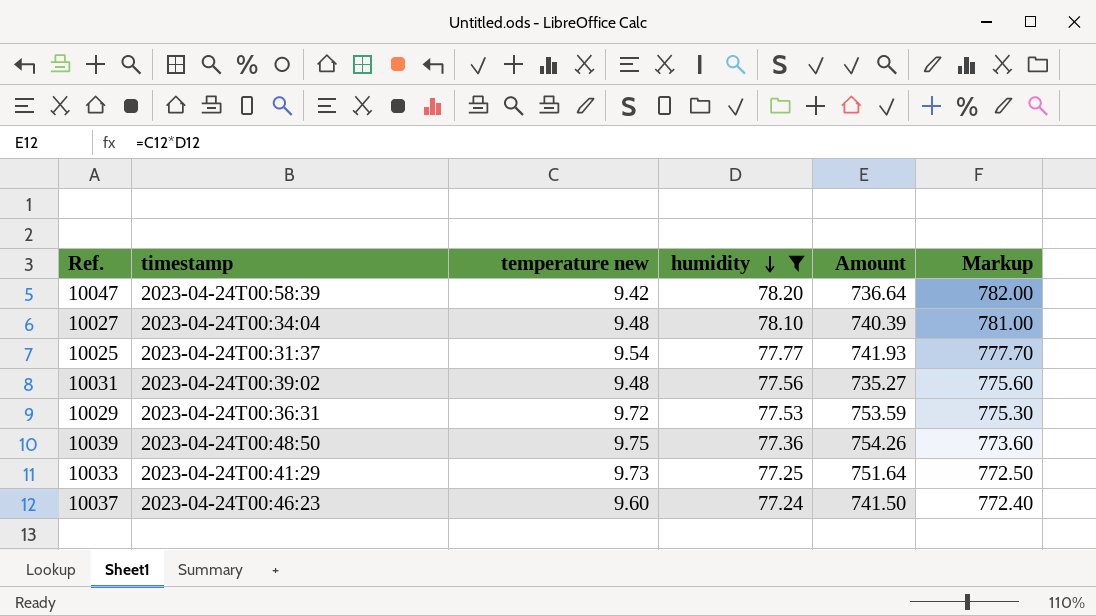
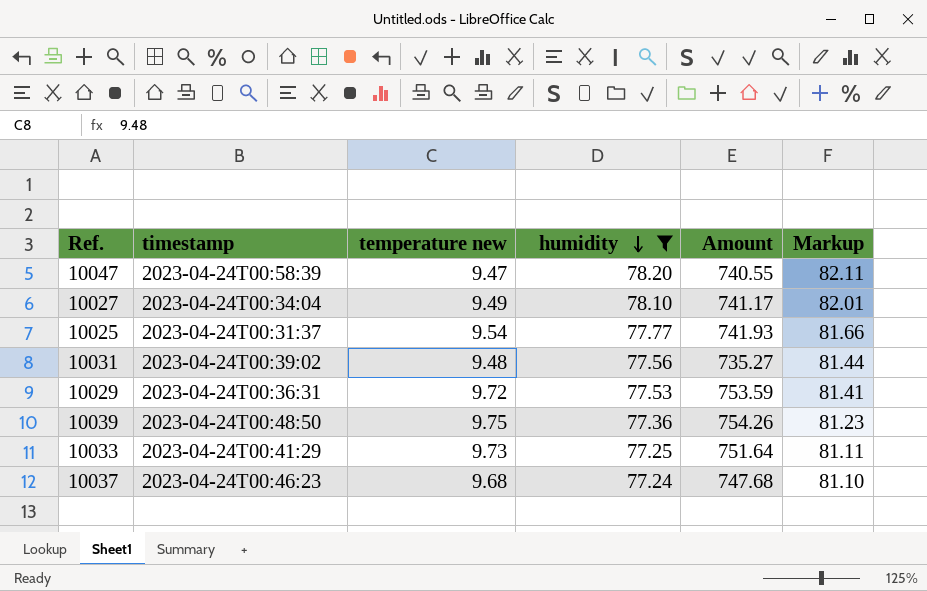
column Markup | formula: [humidity] * 10 -> [humidity] * 1.05
10047 | temperature new: 9.42 -> 9.47
10047 | Amount: 736.64 -> 740.55
10027 | temperature new: 9.48 -> 9.49
10027 | Amount: 740.39 -> 741.17
10037 | temperature new: 9.60 -> 9.68
10037 | Amount: 741.50 -> 747.68

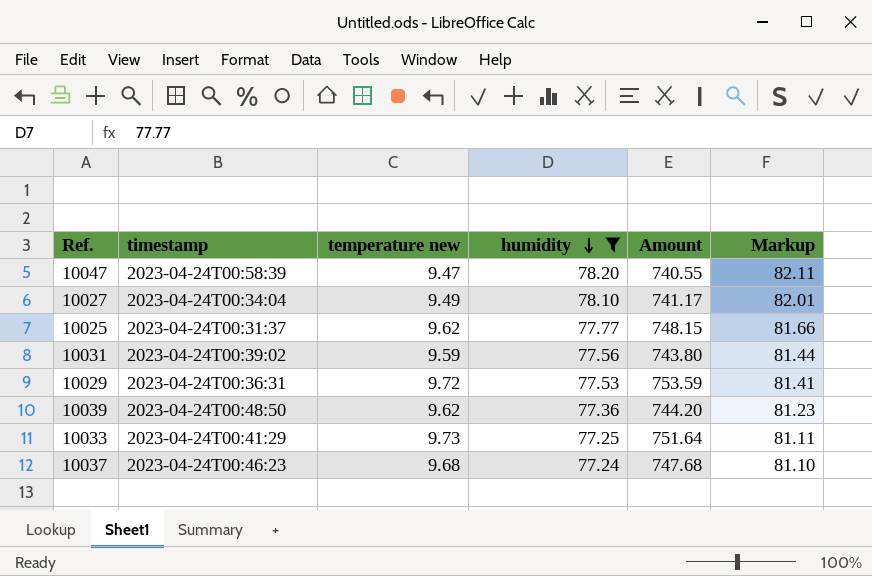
10025 | temperature new: 9.54 -> 9.62
10025 | Amount: 741.93 -> 748.15
10031 | temperature new: 9.48 -> 9.59
10031 | Amount: 735.27 -> 743.80
10039 | temperature new: 9.75 -> 9.62
10039 | Amount: 754.26 -> 744.20

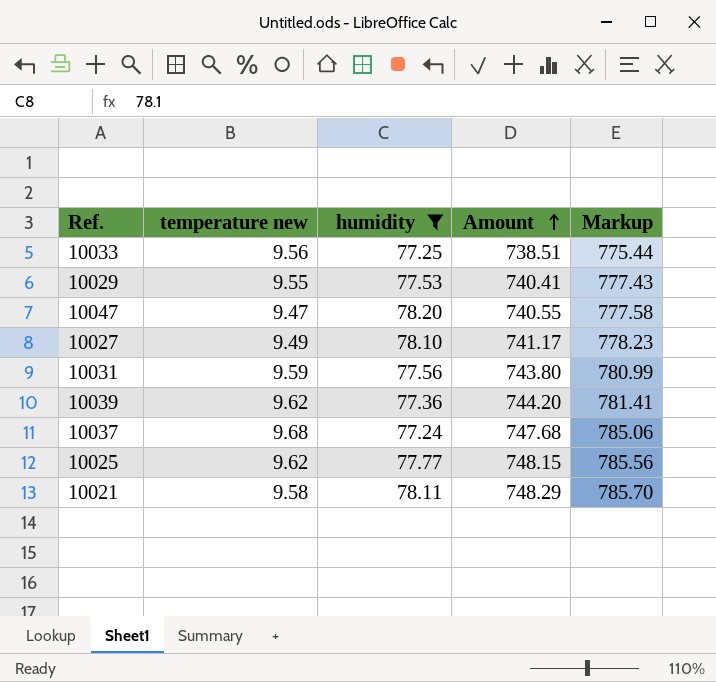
row order: humidity descending -> Amount ascending
column timestamp | position: 2 -> none
column Markup | formula: [humidity] * 1.05 -> [Amount] * 1.05
10033 | temperature new: 9.73 -> 9.56
10033 | Amount: 751.64 -> 738.51
10029 | temperature new: 9.72 -> 9.55
10029 | Amount: 753.59 -> 740.41
row 10021: none -> 9.58 | 78.11 | 748.29 | 785.70

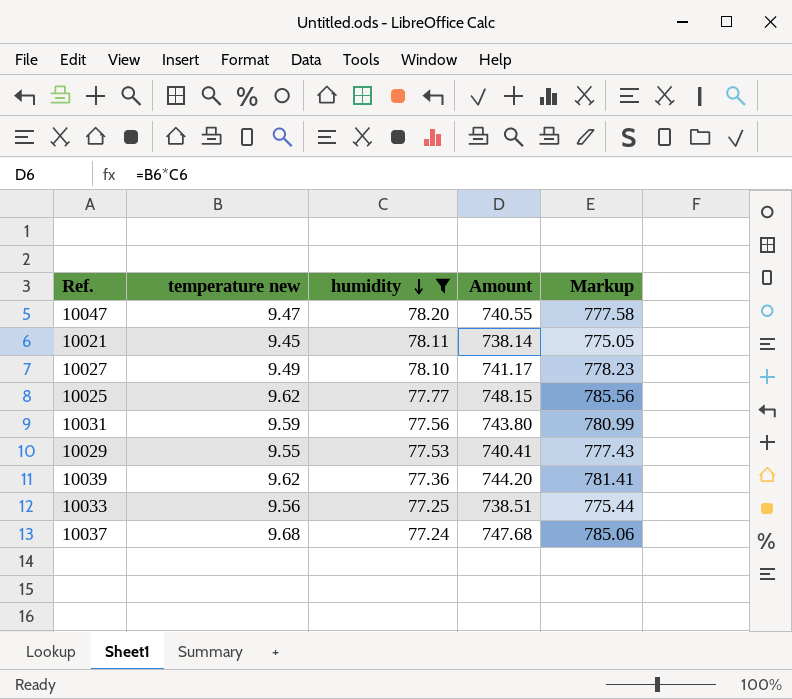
row order: Amount ascending -> humidity descending
10021 | temperature new: 9.58 -> 9.45
10021 | Amount: 748.29 -> 738.14
10021 | Markup: 785.70 -> 775.05

